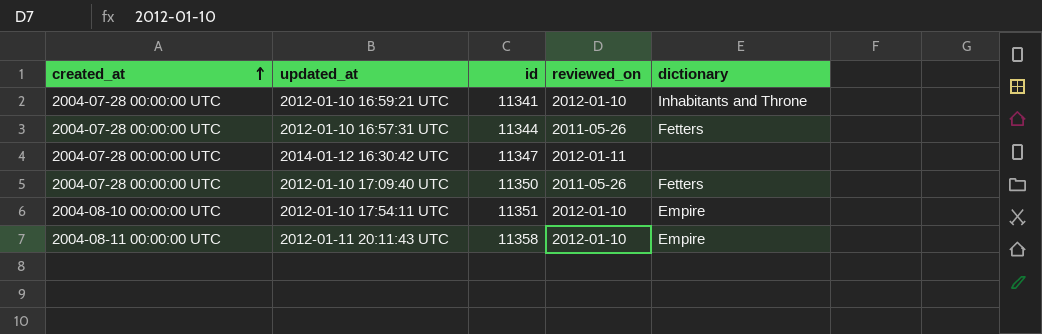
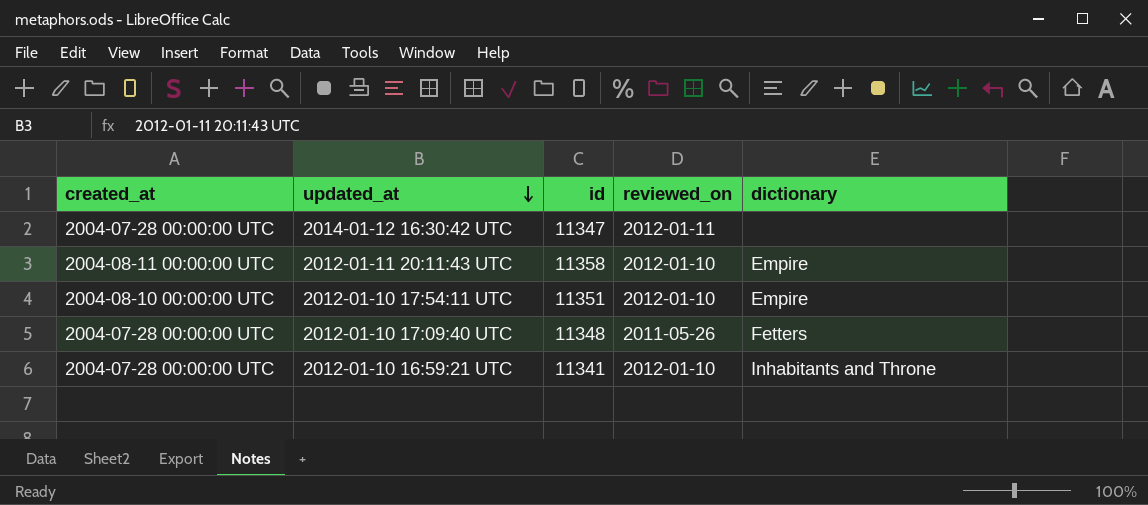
row order: created_at ascending -> updated_at descending
row 2012-01-10 16:57:31 UTC: 2004-07-28 00:00:00 UTC | 11344 | 2011-05-26 | Fetters -> none
2012-01-10 17:09:40 UTC | id: 11350 -> 11348

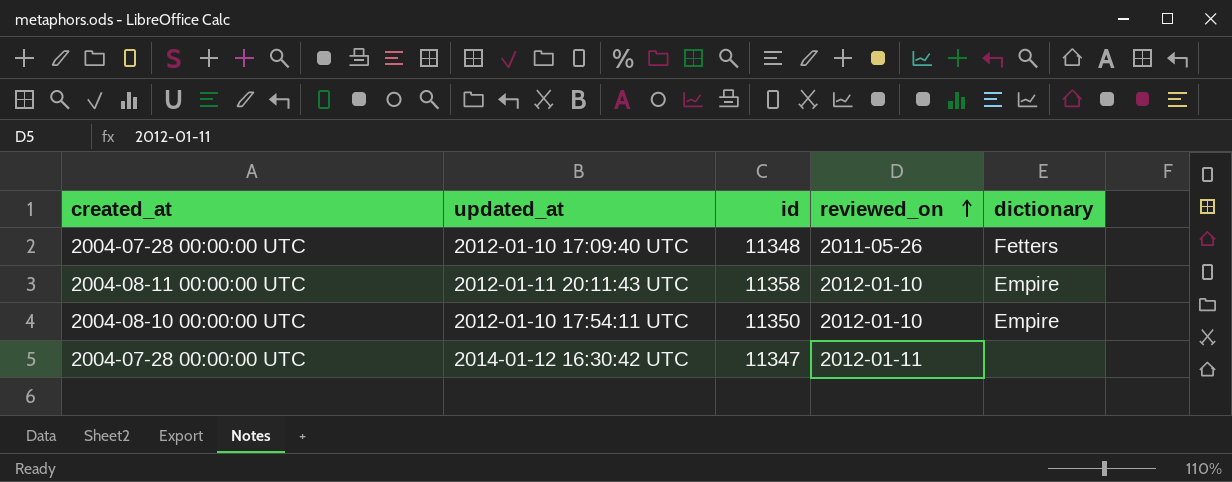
row order: updated_at descending -> reviewed_on ascending
row 2012-01-10 16:59:21 UTC: 2004-07-28 00:00:00 UTC | 11341 | 2012-01-10 | Inhabitants and Throne -> none
2012-01-10 17:54:11 UTC | id: 11351 -> 11350

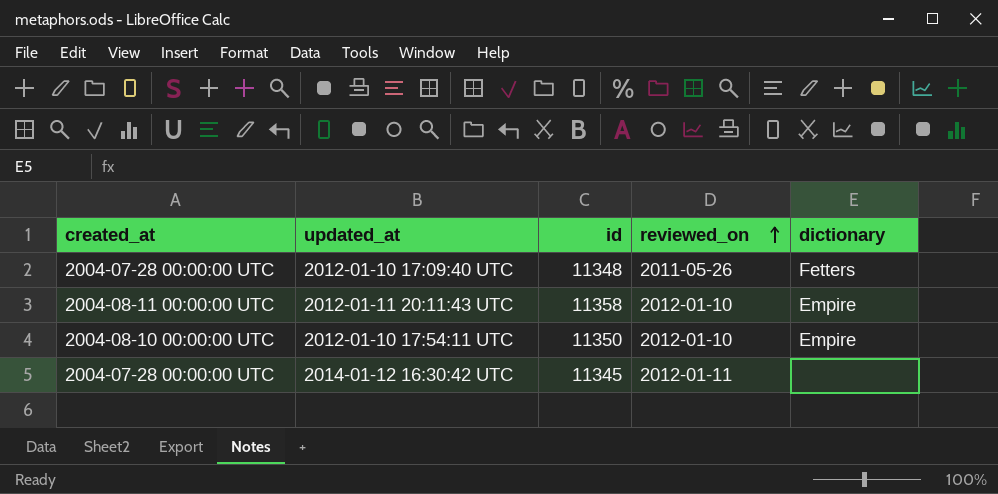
2014-01-12 16:30:42 UTC | id: 11347 -> 11345

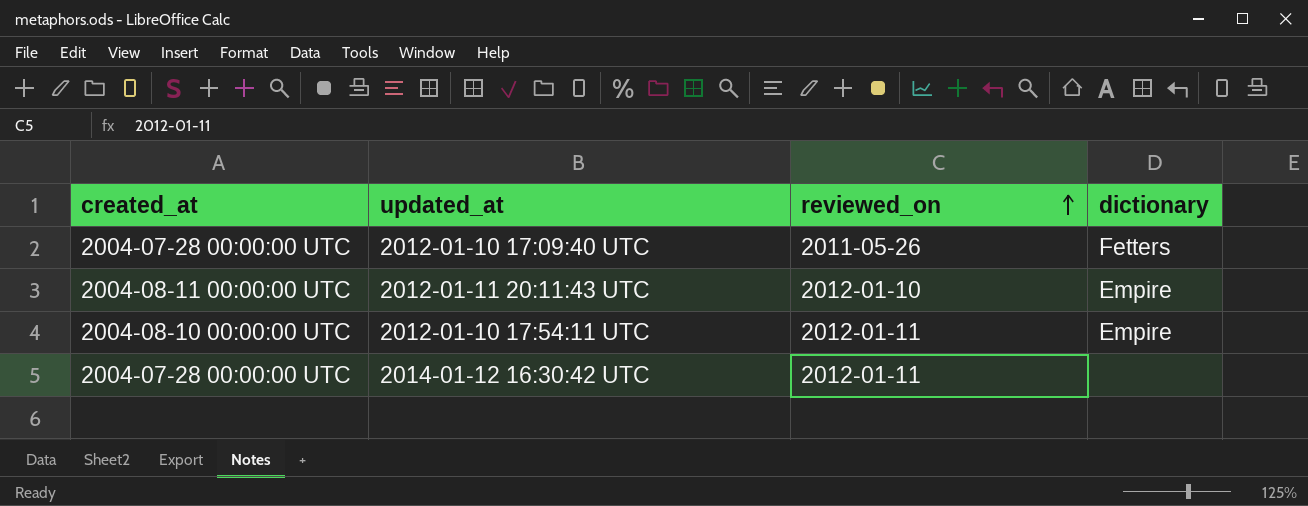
column id | position: 3 -> none
2012-01-10 17:54:11 UTC | reviewed_on: 2012-01-10 -> 2012-01-11

